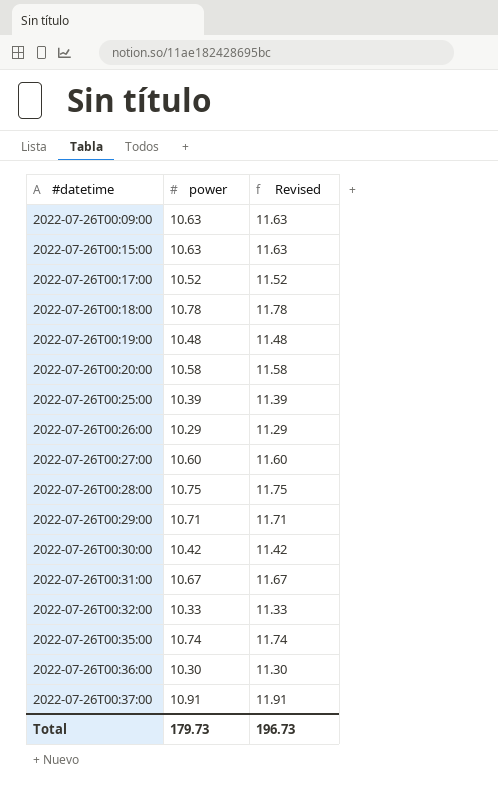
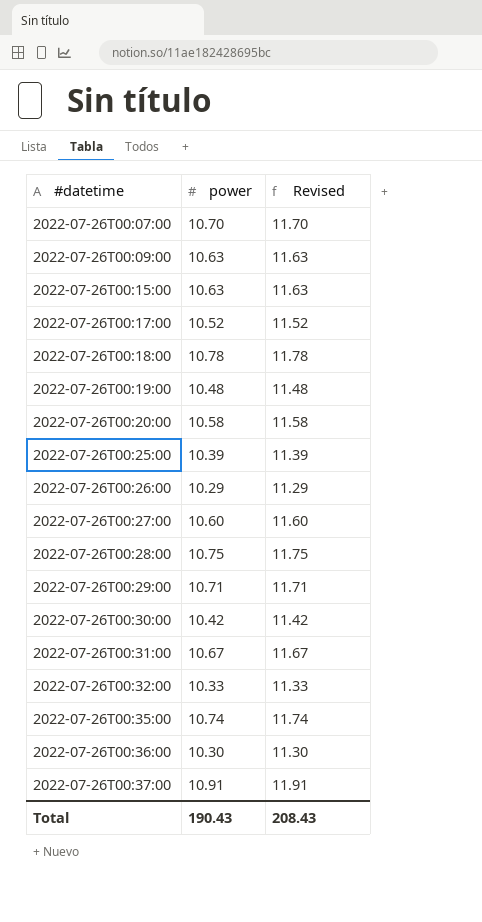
row 2022-07-26T00:07:00: none -> 10.70 | 11.70
Total | power: 179.73 -> 190.43
Total | Revised: 196.73 -> 208.43

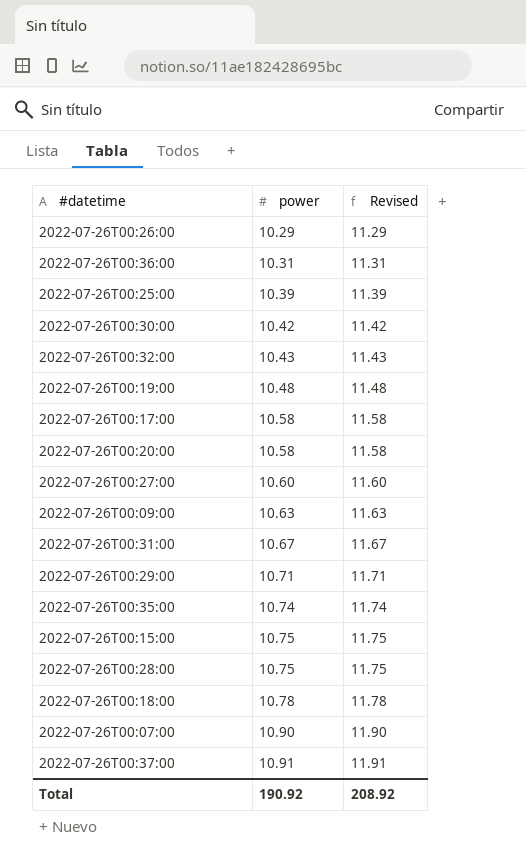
row order: #datetime ascending -> power ascending
2022-07-26T00:36:00 | power: 10.30 -> 10.31
2022-07-26T00:36:00 | Revised: 11.30 -> 11.31
2022-07-26T00:32:00 | power: 10.33 -> 10.43
2022-07-26T00:32:00 | Revised: 11.33 -> 11.43
2022-07-26T00:17:00 | power: 10.52 -> 10.58
2022-07-26T00:17:00 | Revised: 11.52 -> 11.58
2022-07-26T00:15:00 | power: 10.63 -> 10.75
2022-07-26T00:15:00 | Revised: 11.63 -> 11.75
2022-07-26T00:07:00 | power: 10.70 -> 10.90
2022-07-26T00:07:00 | Revised: 11.70 -> 11.90
Total | power: 190.43 -> 190.92
Total | Revised: 208.43 -> 208.92

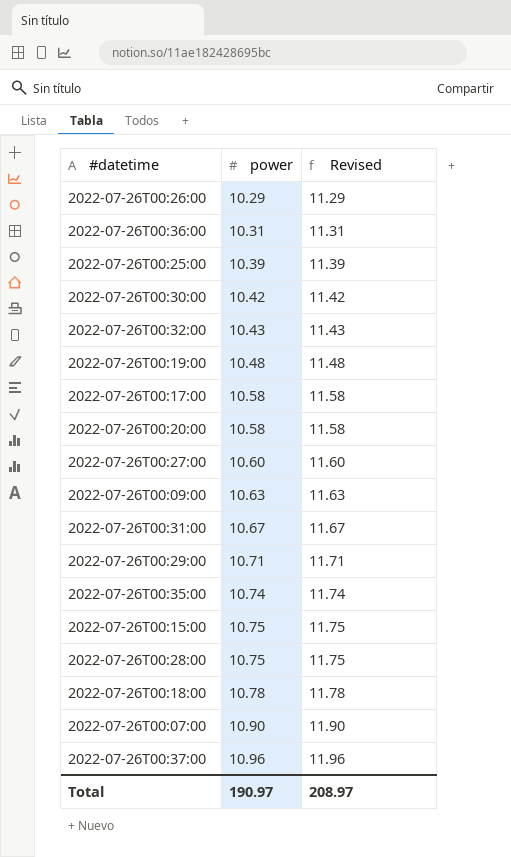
2022-07-26T00:37:00 | power: 10.91 -> 10.96
2022-07-26T00:37:00 | Revised: 11.91 -> 11.96
Total | power: 190.92 -> 190.97
Total | Revised: 208.92 -> 208.97

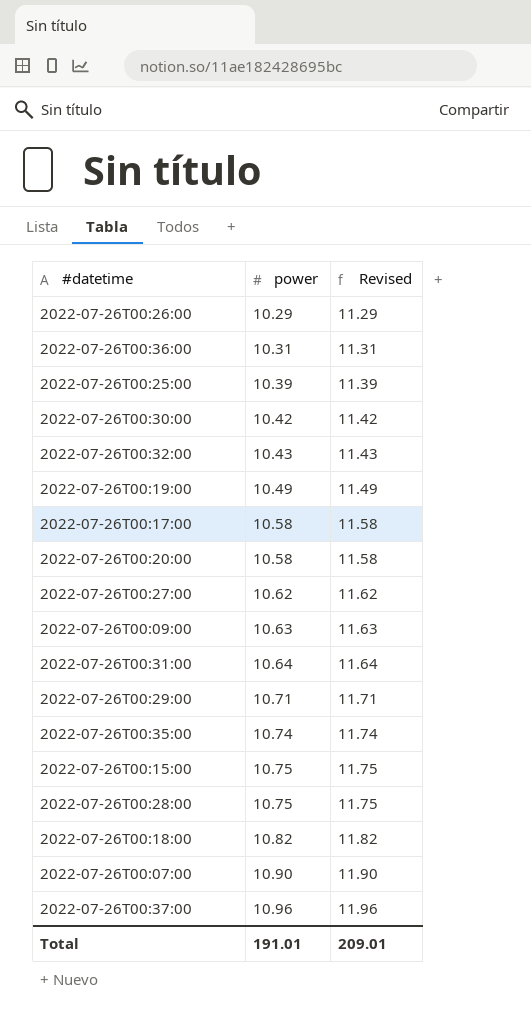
2022-07-26T00:19:00 | power: 10.48 -> 10.49
2022-07-26T00:19:00 | Revised: 11.48 -> 11.49
2022-07-26T00:27:00 | power: 10.60 -> 10.62
2022-07-26T00:27:00 | Revised: 11.60 -> 11.62
2022-07-26T00:31:00 | power: 10.67 -> 10.64
2022-07-26T00:31:00 | Revised: 11.67 -> 11.64
2022-07-26T00:18:00 | power: 10.78 -> 10.82
2022-07-26T00:18:00 | Revised: 11.78 -> 11.82
Total | power: 190.97 -> 191.01
Total | Revised: 208.97 -> 209.01

